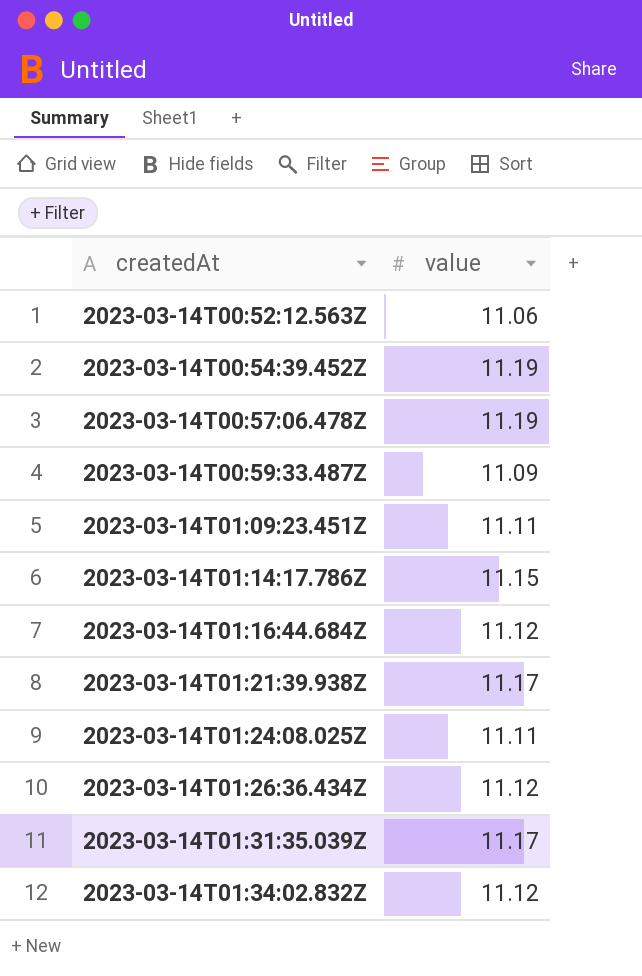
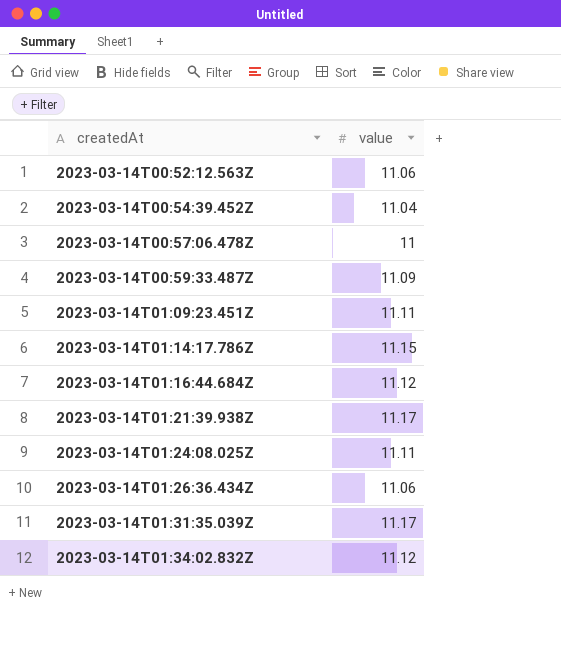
2023-03-14T00:54:39.452Z | value: 11.19 -> 11.04
2023-03-14T00:57:06.478Z | value: 11.19 -> 11
2023-03-14T01:26:36.434Z | value: 11.12 -> 11.06

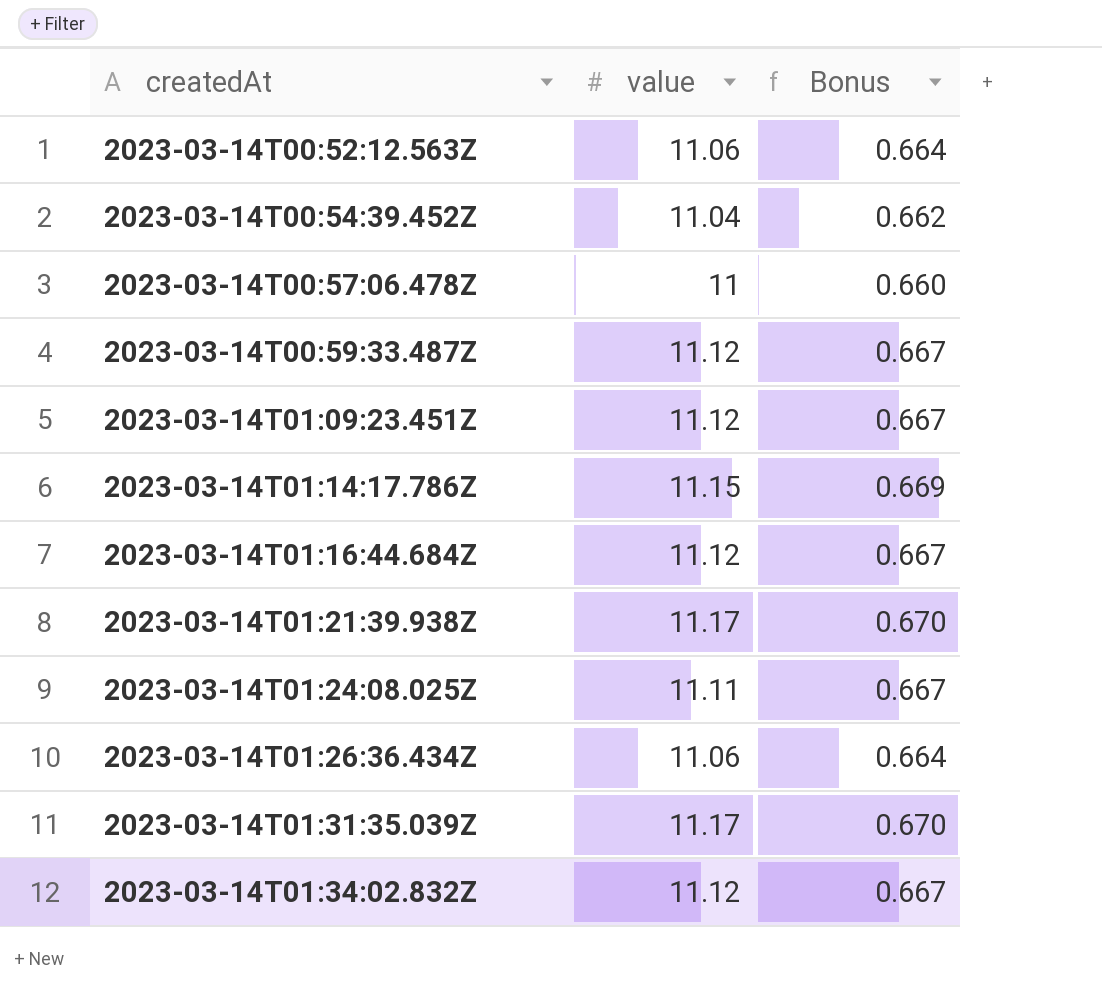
column Bonus | formula: none -> [value] * 0.06
2023-03-14T00:59:33.487Z | value: 11.09 -> 11.12
2023-03-14T01:09:23.451Z | value: 11.11 -> 11.12

